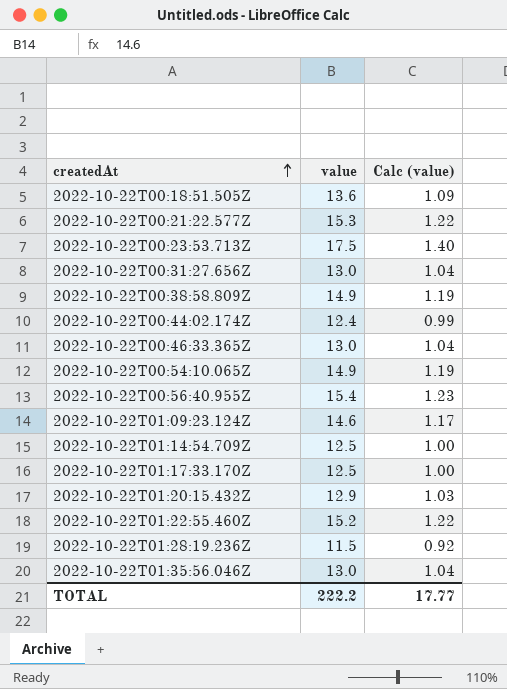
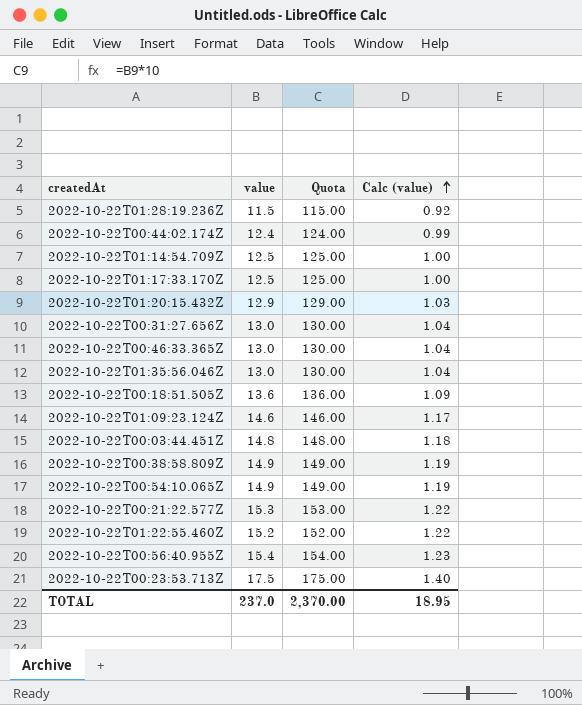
row order: createdAt ascending -> Calc (value) ascending
column Quota | formula: none -> [value] * 10
row 2022-10-22T00:03:44.451Z: none -> 14.8 | 148.00 | 1.18
TOTAL | value: 222.2 -> 237.0
TOTAL | Calc (value): 17.77 -> 18.95

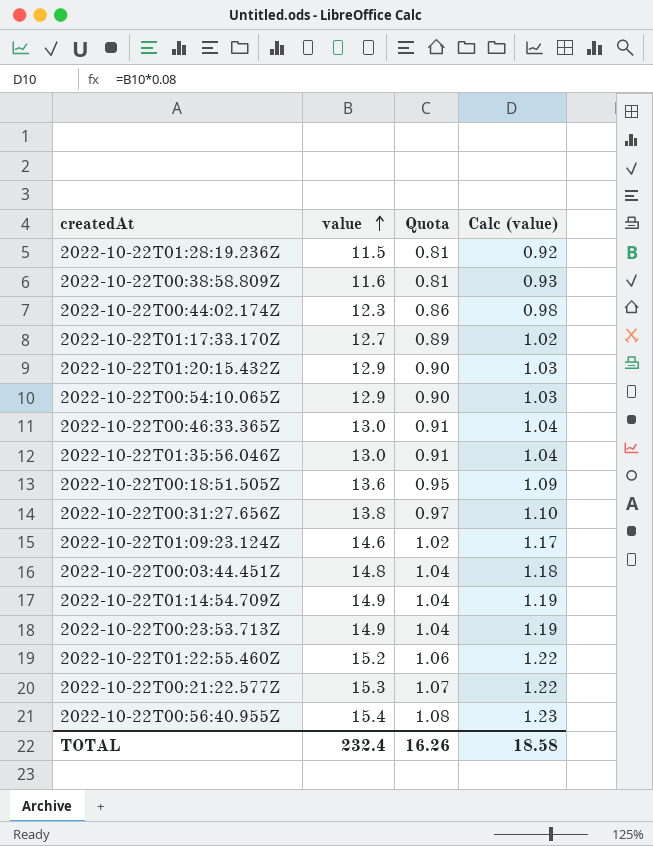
row order: Calc (value) ascending -> value ascending
column Quota | formula: [value] * 10 -> [value] * 0.07
2022-10-22T00:38:58.809Z | value: 14.9 -> 11.6
2022-10-22T00:38:58.809Z | Calc (value): 1.19 -> 0.93
2022-10-22T00:44:02.174Z | value: 12.4 -> 12.3
2022-10-22T00:44:02.174Z | Calc (value): 0.99 -> 0.98
2022-10-22T01:17:33.170Z | value: 12.5 -> 12.7
2022-10-22T01:17:33.170Z | Calc (value): 1.00 -> 1.02
2022-10-22T00:54:10.065Z | value: 14.9 -> 12.9
2022-10-22T00:54:10.065Z | Calc (value): 1.19 -> 1.03
2022-10-22T00:31:27.656Z | value: 13.0 -> 13.8
2022-10-22T00:31:27.656Z | Calc (value): 1.04 -> 1.10
2022-10-22T01:14:54.709Z | value: 12.5 -> 14.9
2022-10-22T01:14:54.709Z | Calc (value): 1.00 -> 1.19
2022-10-22T00:23:53.713Z | value: 17.5 -> 14.9
2022-10-22T00:23:53.713Z | Calc (value): 1.40 -> 1.19
TOTAL | value: 237.0 -> 232.4
TOTAL | Quota: 2,370.00 -> 16.26
TOTAL | Calc (value): 18.95 -> 18.58

